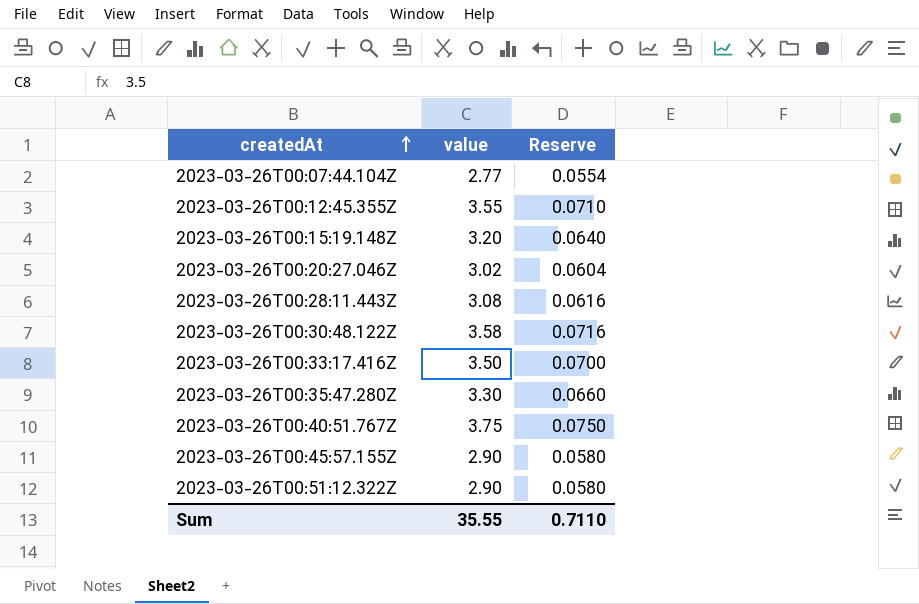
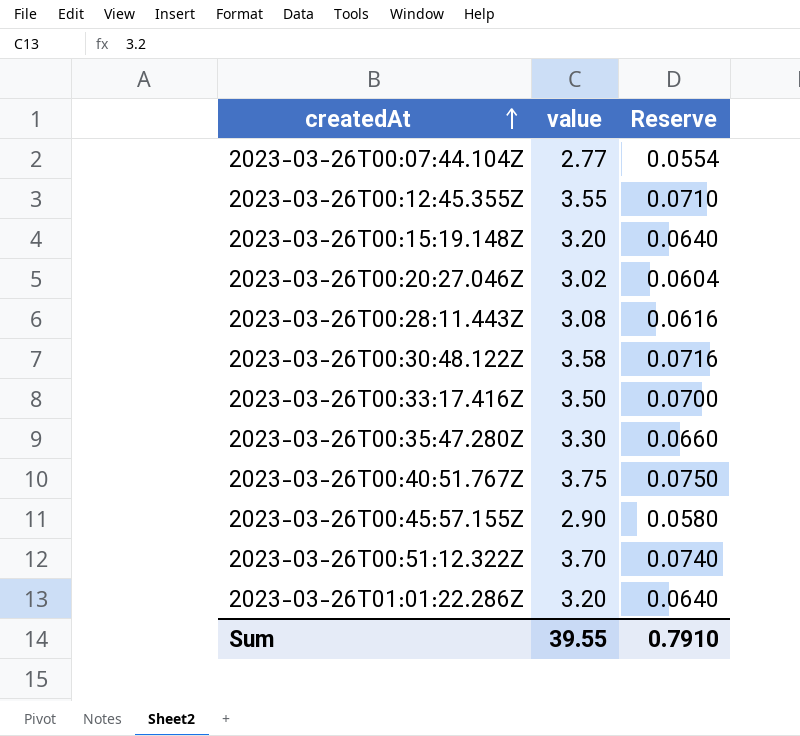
2023-03-26T00:51:12.322Z | value: 2.90 -> 3.70
2023-03-26T00:51:12.322Z | Reserve: 0.0580 -> 0.0740
row 2023-03-26T01:01:22.286Z: none -> 3.20 | 0.0640
Sum | value: 35.55 -> 39.55
Sum | Reserve: 0.7110 -> 0.7910

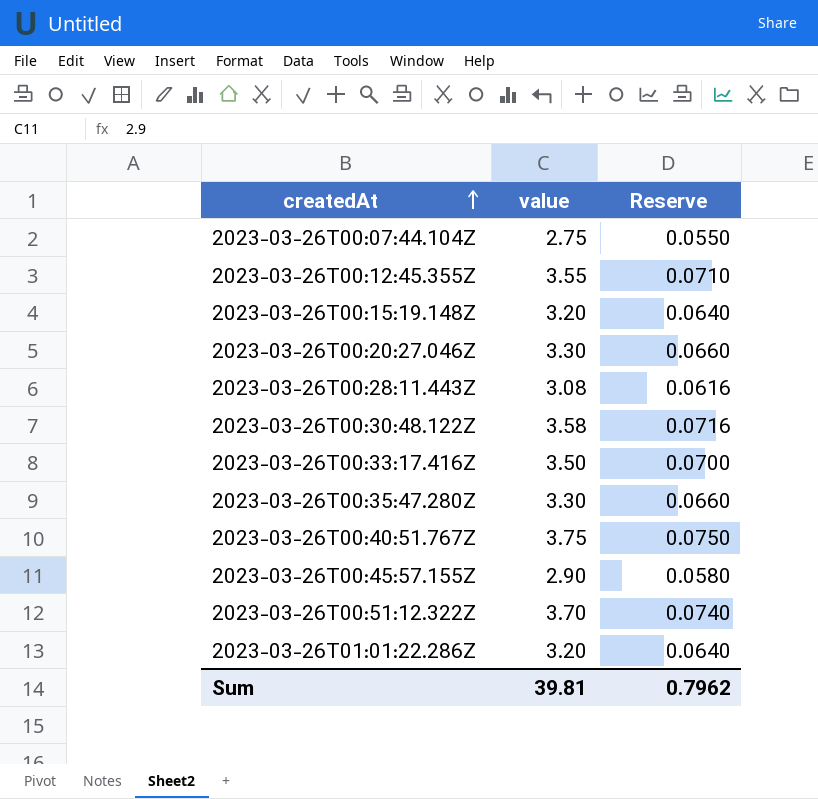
2023-03-26T00:07:44.104Z | value: 2.77 -> 2.75
2023-03-26T00:07:44.104Z | Reserve: 0.0554 -> 0.0550
2023-03-26T00:20:27.046Z | value: 3.02 -> 3.30
2023-03-26T00:20:27.046Z | Reserve: 0.0604 -> 0.0660
Sum | value: 39.55 -> 39.81
Sum | Reserve: 0.7910 -> 0.7962

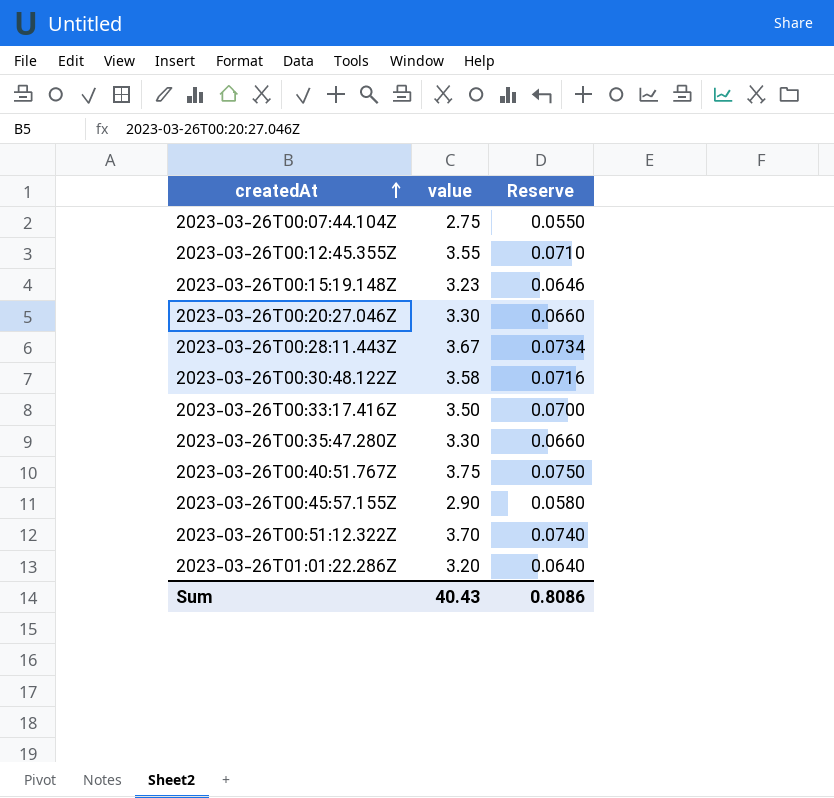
2023-03-26T00:15:19.148Z | value: 3.20 -> 3.23
2023-03-26T00:15:19.148Z | Reserve: 0.0640 -> 0.0646
2023-03-26T00:28:11.443Z | value: 3.08 -> 3.67
2023-03-26T00:28:11.443Z | Reserve: 0.0616 -> 0.0734
Sum | value: 39.81 -> 40.43
Sum | Reserve: 0.7962 -> 0.8086

